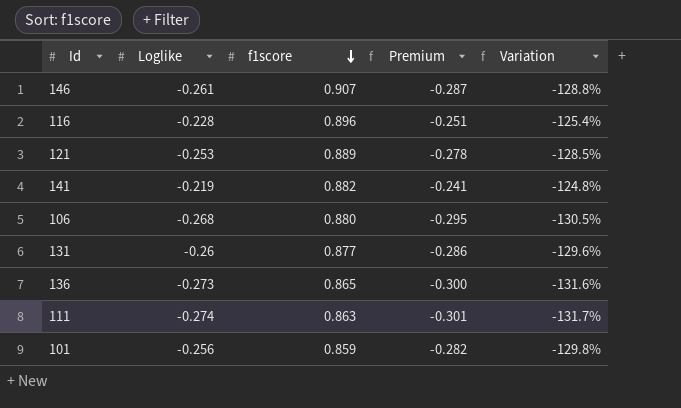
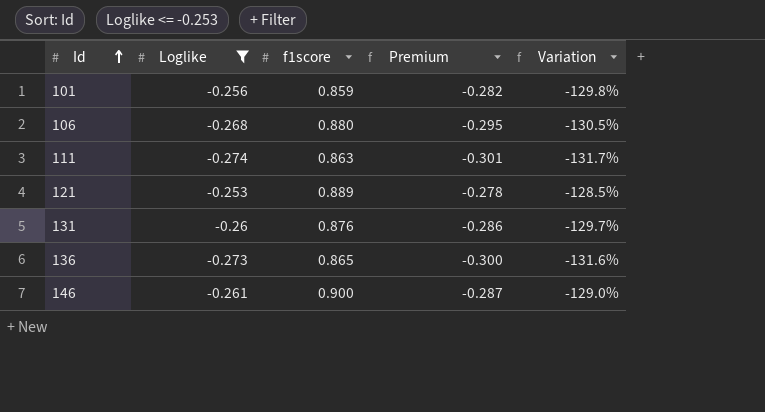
filter: none -> Loglike <= -0.253
row order: f1score descending -> Id ascending
131 | f1score: 0.877 -> 0.876
131 | Variation: -129.6% -> -129.7%
146 | f1score: 0.907 -> 0.900
146 | Variation: -128.8% -> -129.0%

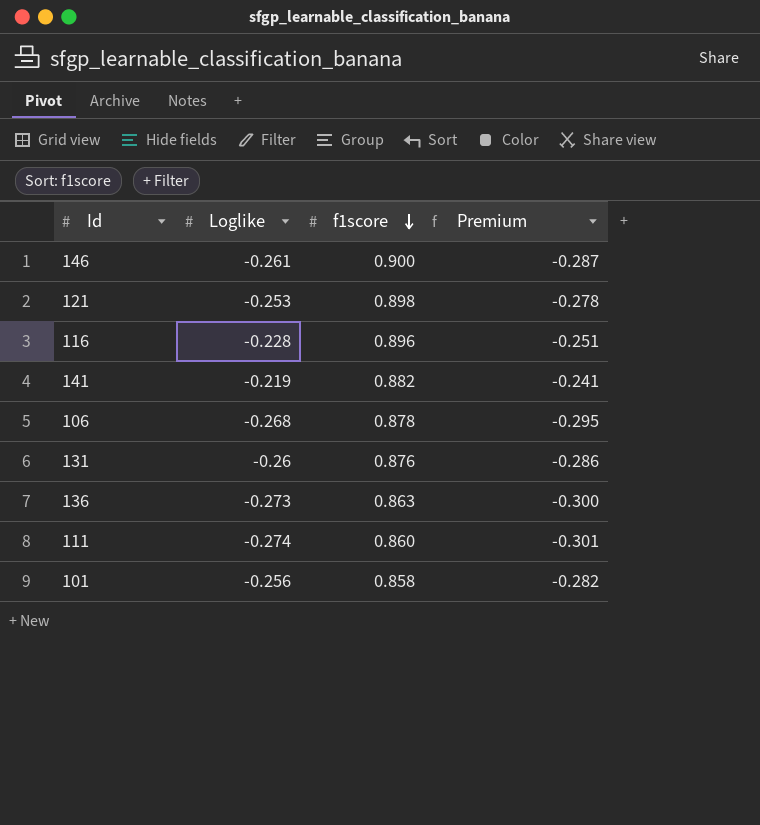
filter: Loglike <= -0.253 -> none
row order: Id ascending -> f1score descending
column Variation | formula: ([Loglike] - [f1score]) / [f1score] -> none
121 | f1score: 0.889 -> 0.898
106 | f1score: 0.880 -> 0.878
136 | f1score: 0.865 -> 0.863
111 | f1score: 0.863 -> 0.860
101 | f1score: 0.859 -> 0.858

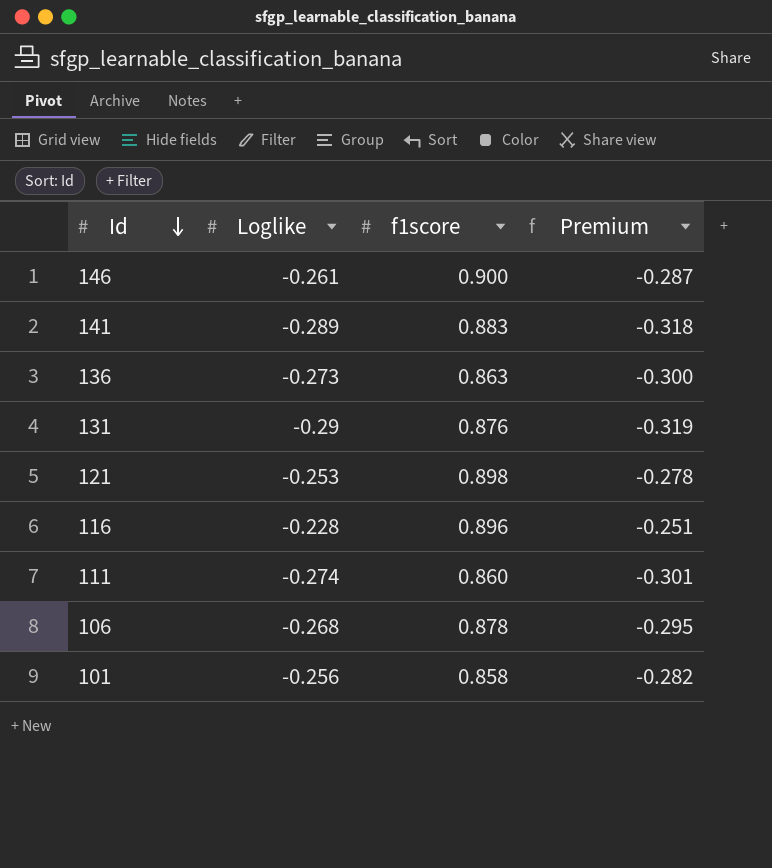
row order: f1score descending -> Id descending
141 | Loglike: -0.219 -> -0.289
141 | f1score: 0.882 -> 0.883
141 | Premium: -0.241 -> -0.318
131 | Loglike: -0.26 -> -0.29
131 | Premium: -0.286 -> -0.319

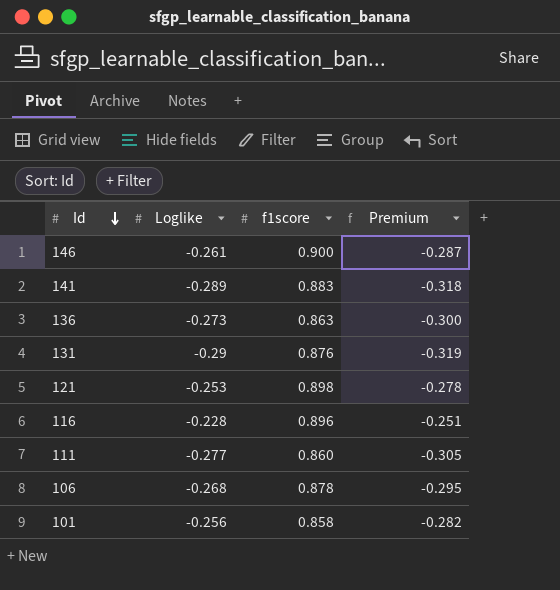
111 | Loglike: -0.274 -> -0.277
111 | Premium: -0.301 -> -0.305

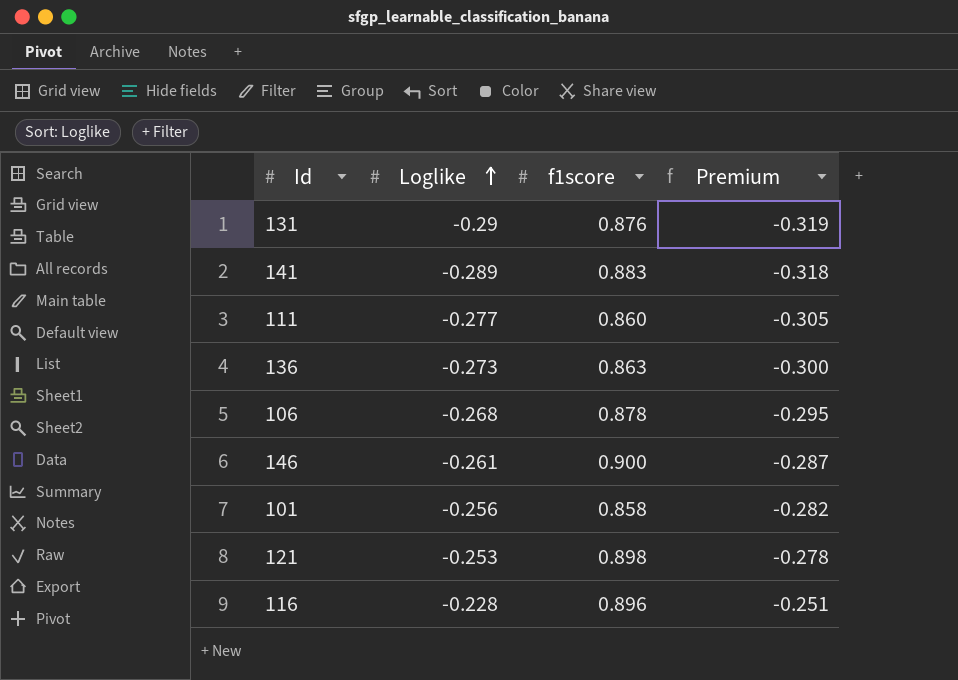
row order: Id descending -> Loglike ascending

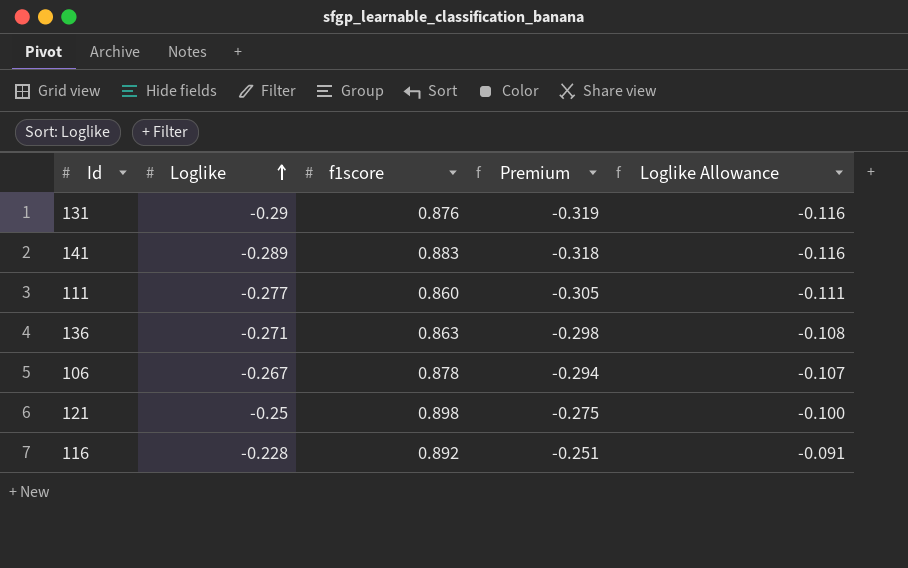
column Loglike Allowance | formula: none -> [Loglike] * 0.4
row 146: -0.261 | 0.900 | -0.287 -> none
row 101: -0.256 | 0.858 | -0.282 -> none
136 | Loglike: -0.273 -> -0.271
136 | Premium: -0.300 -> -0.298
106 | Loglike: -0.268 -> -0.267
106 | Premium: -0.295 -> -0.294
121 | Loglike: -0.253 -> -0.25
121 | Premium: -0.278 -> -0.275
116 | f1score: 0.896 -> 0.892

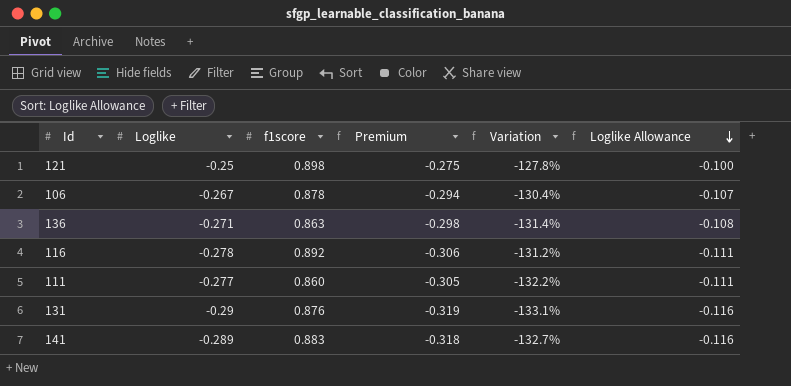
row order: Loglike ascending -> Loglike Allowance descending
column Variation | formula: none -> ([Loglike] - [f1score]) / [f1score]
116 | Loglike: -0.228 -> -0.278
116 | Premium: -0.251 -> -0.306
116 | Loglike Allowance: -0.091 -> -0.111

